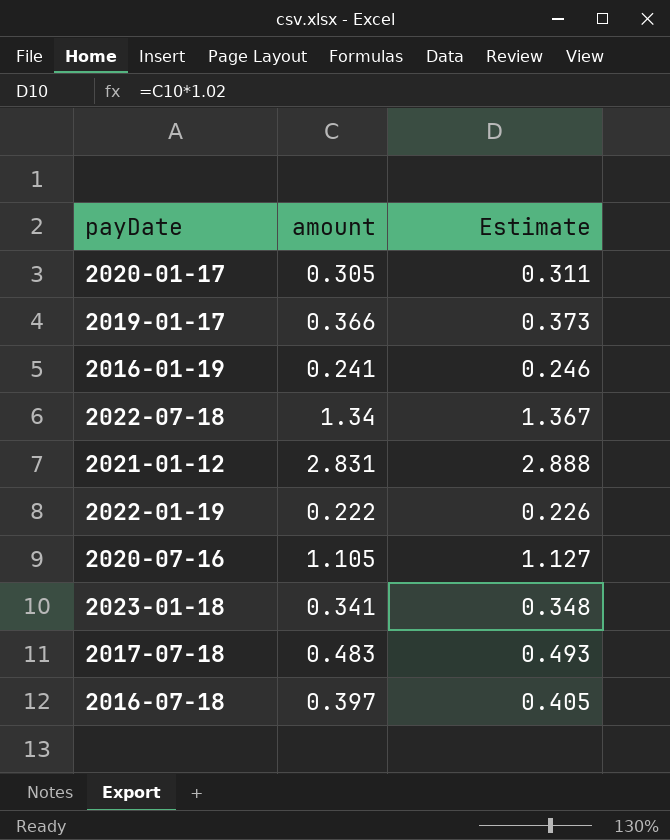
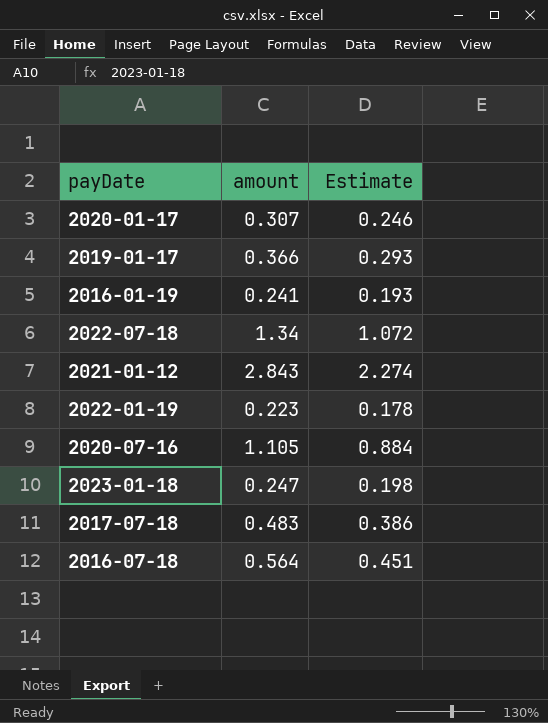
column Estimate | formula: [amount] * 1.02 -> [amount] * 0.8
2020-01-17 | amount: 0.305 -> 0.307
2021-01-12 | amount: 2.831 -> 2.843
2022-01-19 | amount: 0.222 -> 0.223
2023-01-18 | amount: 0.341 -> 0.247
2016-07-18 | amount: 0.397 -> 0.564

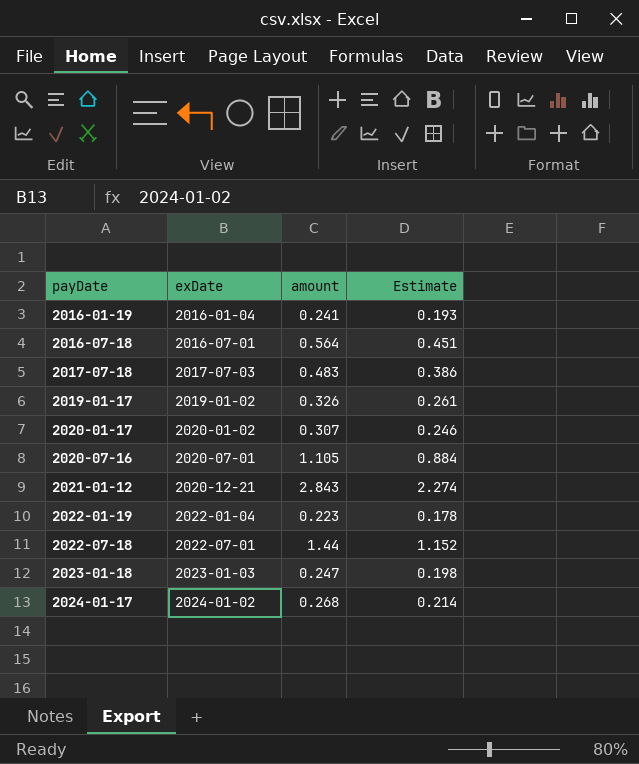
row order: none -> payDate ascending
column exDate | position: none -> 2
2019-01-17 | amount: 0.366 -> 0.326
2019-01-17 | Estimate: 0.293 -> 0.261
2022-07-18 | amount: 1.34 -> 1.44
2022-07-18 | Estimate: 1.072 -> 1.152
row 2024-01-17: none -> 2024-01-02 | 0.268 | 0.214

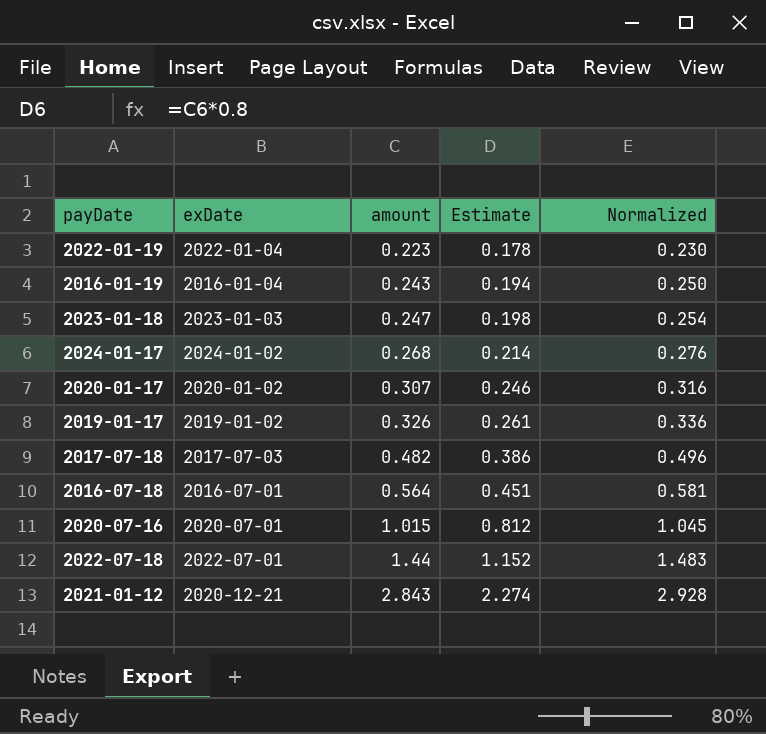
row order: payDate ascending -> amount ascending
column Normalized | formula: none -> [amount] * 1.03
2016-01-19 | amount: 0.241 -> 0.243
2016-01-19 | Estimate: 0.193 -> 0.194
2017-07-18 | amount: 0.483 -> 0.482
2020-07-16 | amount: 1.105 -> 1.015
2020-07-16 | Estimate: 0.884 -> 0.812

